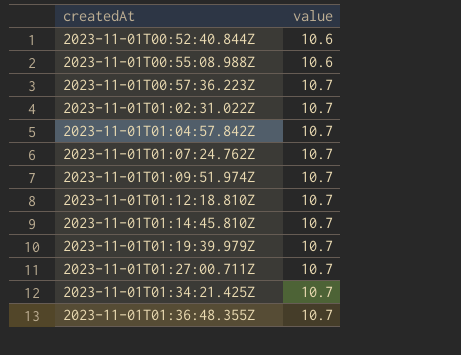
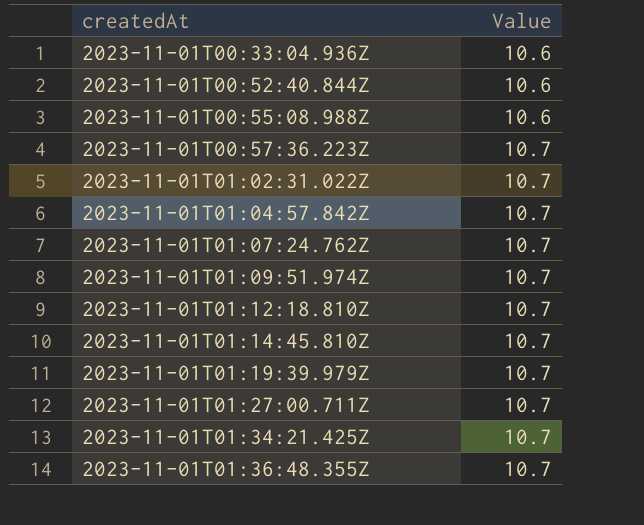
column name: value -> Value
row 2023-11-01T00:33:04.936Z: none -> 10.6

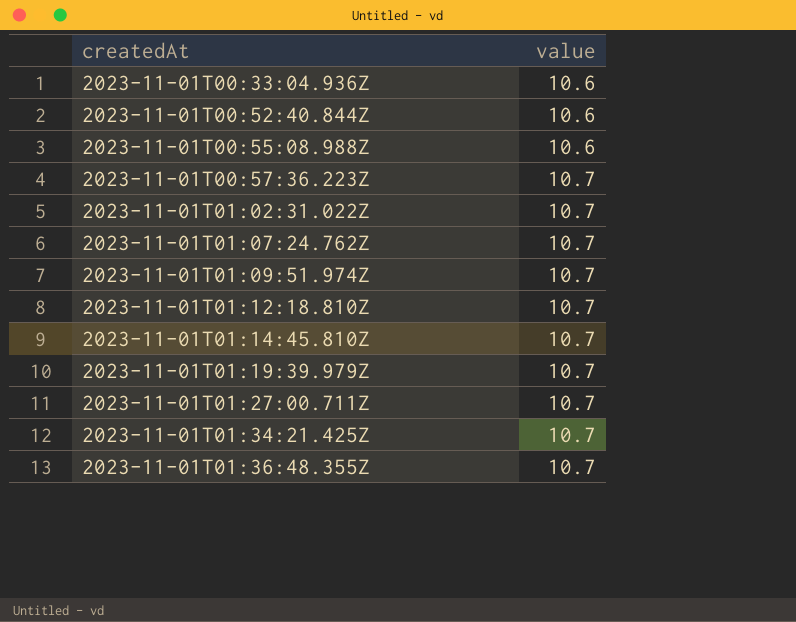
column name: Value -> value
row 2023-11-01T01:04:57.842Z: 10.7 -> none

